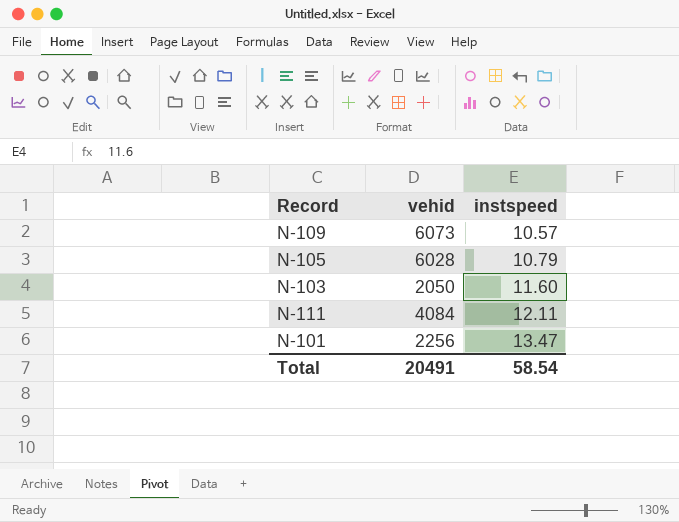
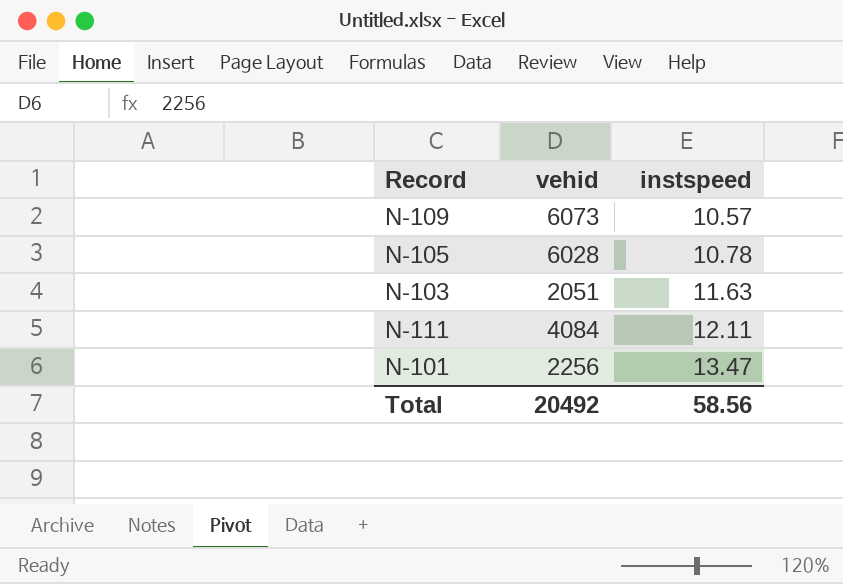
N-105 | instspeed: 10.79 -> 10.78
N-103 | vehid: 2050 -> 2051
N-103 | instspeed: 11.60 -> 11.63
Total | vehid: 20491 -> 20492
Total | instspeed: 58.54 -> 58.56

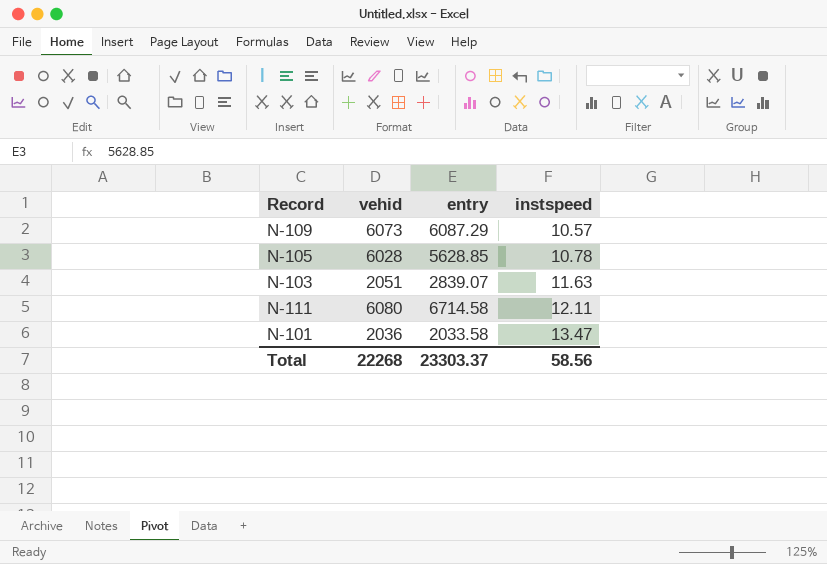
column entry | position: none -> 3
N-111 | vehid: 4084 -> 6080
N-101 | vehid: 2256 -> 2036
Total | vehid: 20492 -> 22268

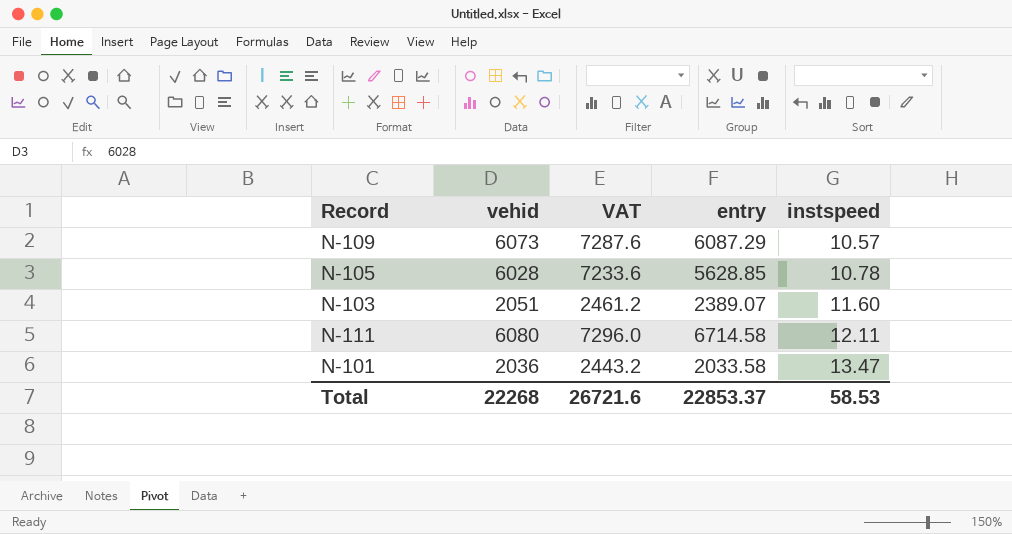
column VAT | formula: none -> [vehid] * 1.2
N-103 | entry: 2839.07 -> 2389.07
N-103 | instspeed: 11.63 -> 11.60
Total | entry: 23303.37 -> 22853.37
Total | instspeed: 58.56 -> 58.53

